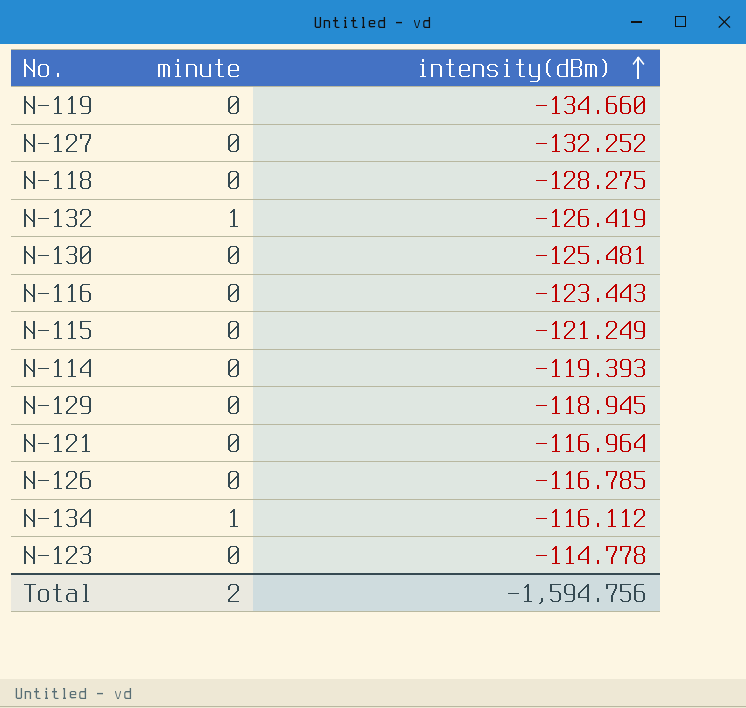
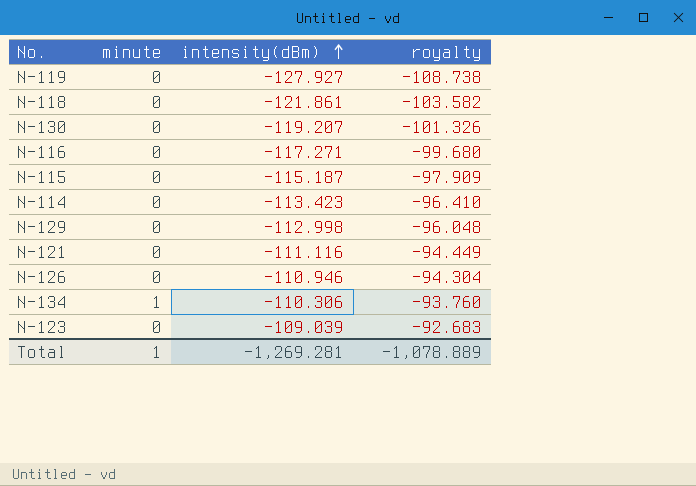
column royalty | formula: none -> [intensity(dBm)] * 0.85
row N-127: 0 | -132.252 -> none
row N-132: 1 | -126.419 -> none
N-119 | intensity(dBm): -134.660 -> -127.927
N-118 | intensity(dBm): -128.275 -> -121.861
N-130 | intensity(dBm): -125.481 -> -119.207
N-116 | intensity(dBm): -123.443 -> -117.271
N-115 | intensity(dBm): -121.249 -> -115.187
N-114 | intensity(dBm): -119.393 -> -113.423
N-129 | intensity(dBm): -118.945 -> -112.998
N-121 | intensity(dBm): -116.964 -> -111.116
N-126 | intensity(dBm): -116.785 -> -110.946
N-134 | intensity(dBm): -116.112 -> -110.306
N-123 | intensity(dBm): -114.778 -> -109.039
Total | minute: 2 -> 1
Total | intensity(dBm): -1,594.756 -> -1,269.281

